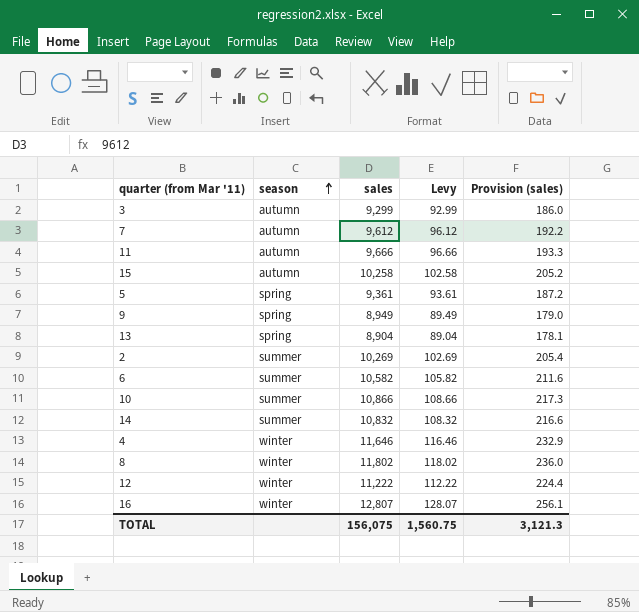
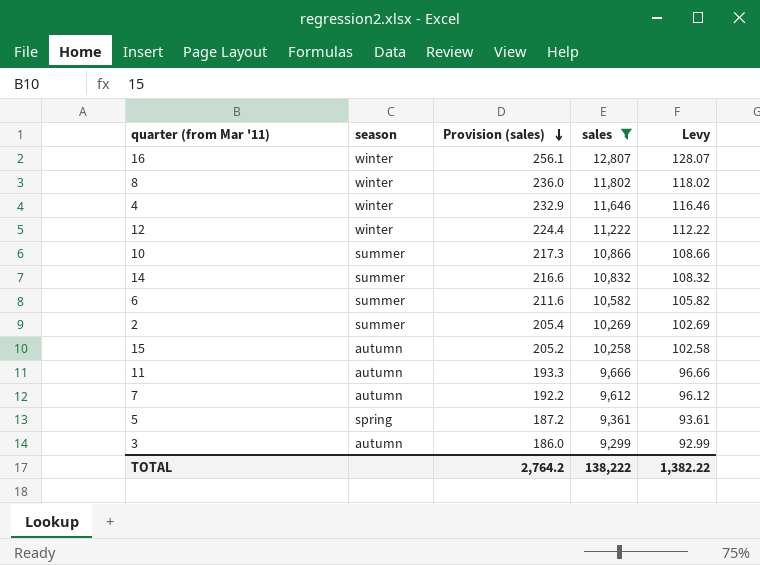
filter: none -> sales >= 9,299
row order: season ascending -> Provision (sales) descending
column Provision (sales) | position: 5 -> 3
TOTAL | Provision (sales): 3,121.3 -> 2,764.2
TOTAL | sales: 156,075 -> 138,222
TOTAL | Levy: 1,560.75 -> 1,382.22

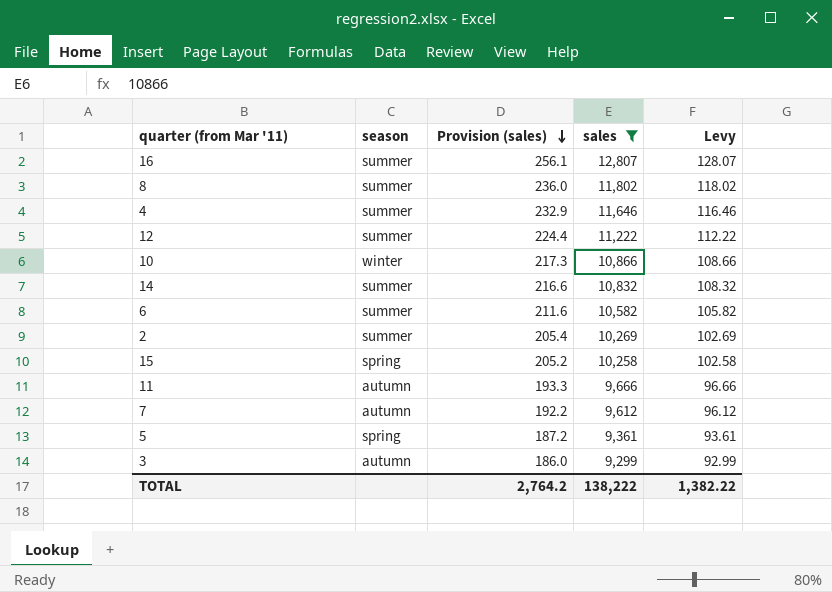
16 | season: winter -> summer
8 | season: winter -> summer
4 | season: winter -> summer
12 | season: winter -> summer
10 | season: summer -> winter
15 | season: autumn -> spring

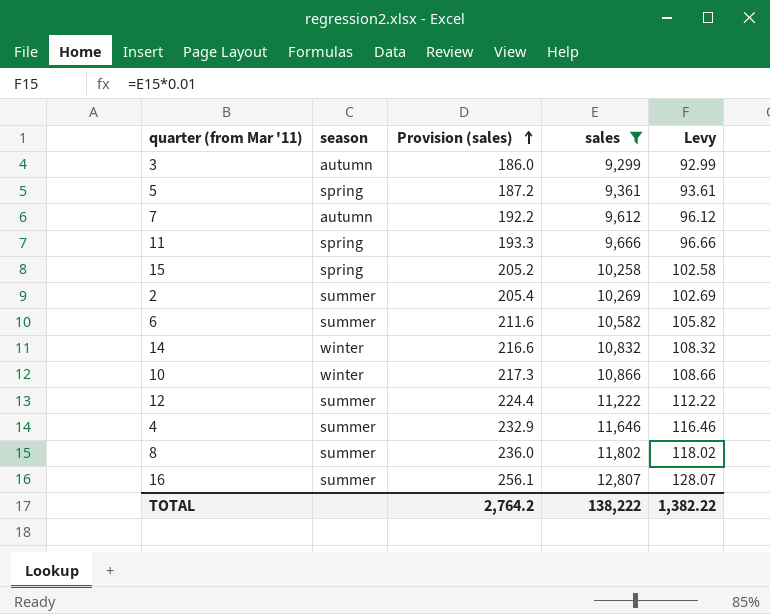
row order: Provision (sales) descending -> Provision (sales) ascending
11 | season: autumn -> spring
14 | season: summer -> winter

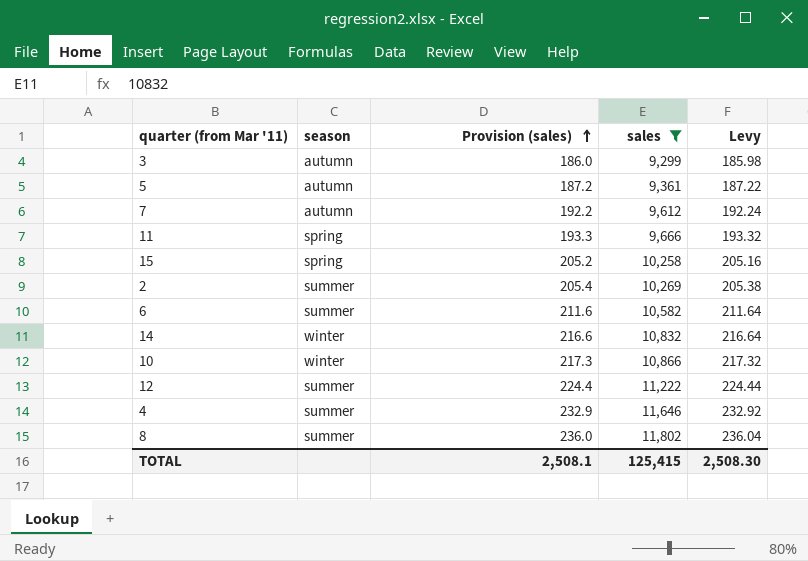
column Levy | formula: [sales] * 0.01 -> [sales] * 0.02
row 16: summer | 256.1 | 12,807 | 128.07 -> none
5 | season: spring -> autumn
TOTAL | Provision (sales): 2,764.2 -> 2,508.1
TOTAL | sales: 138,222 -> 125,415
TOTAL | Levy: 1,382.22 -> 2,508.30

